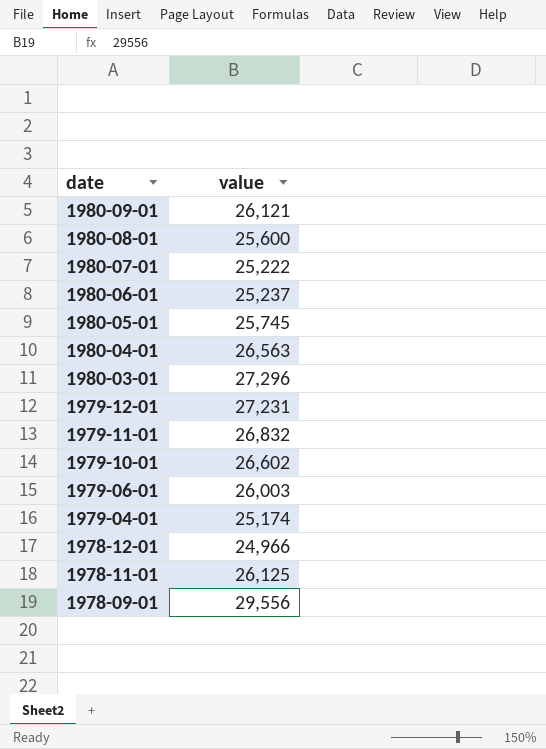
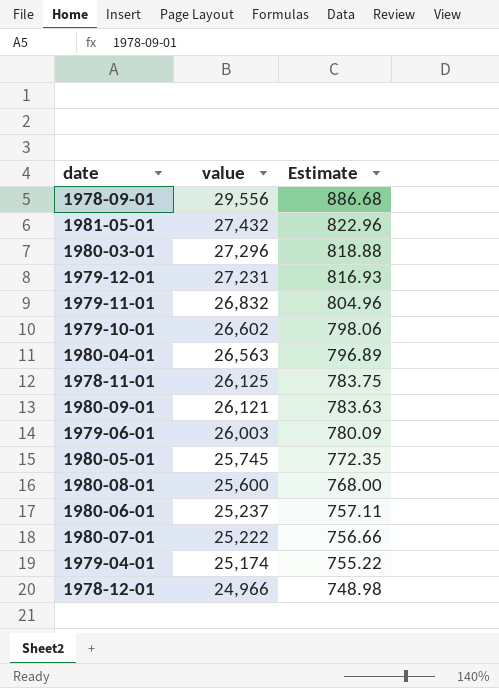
row order: date descending -> value descending
column Estimate | formula: none -> [value] * 0.03
row 1981-05-01: none -> 27,432 | 822.96

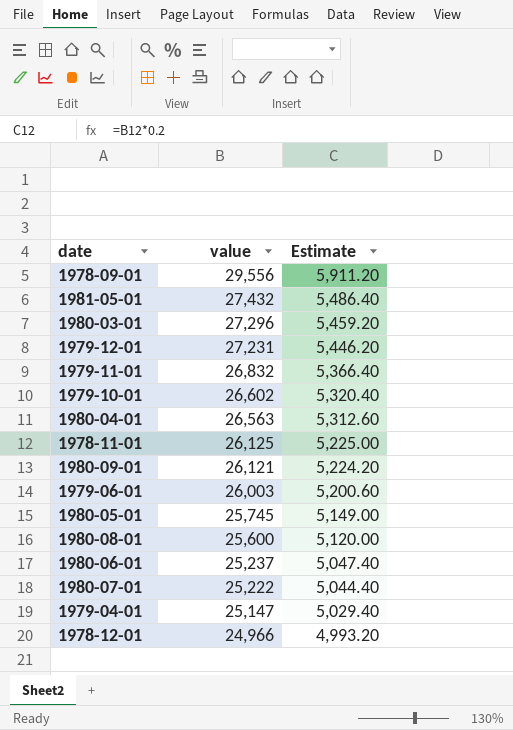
column Estimate | formula: [value] * 0.03 -> [value] * 0.2
1979-04-01 | value: 25,174 -> 25,147

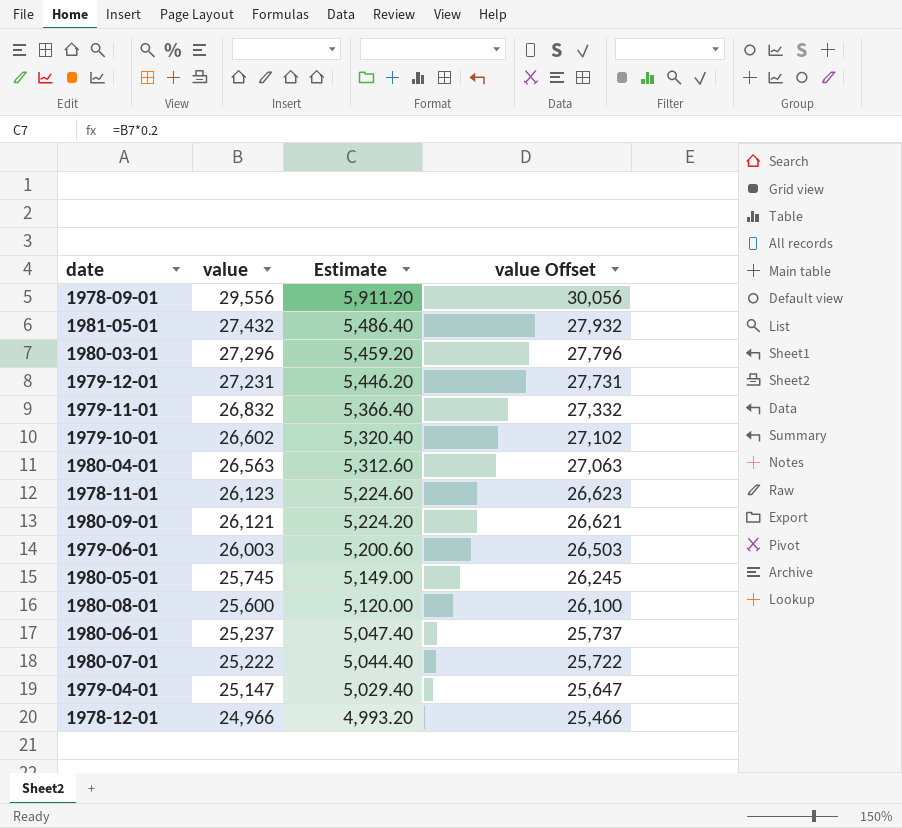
column value Offset | formula: none -> [value] + 500
1978-11-01 | value: 26,125 -> 26,123
1978-11-01 | Estimate: 5,225.00 -> 5,224.60

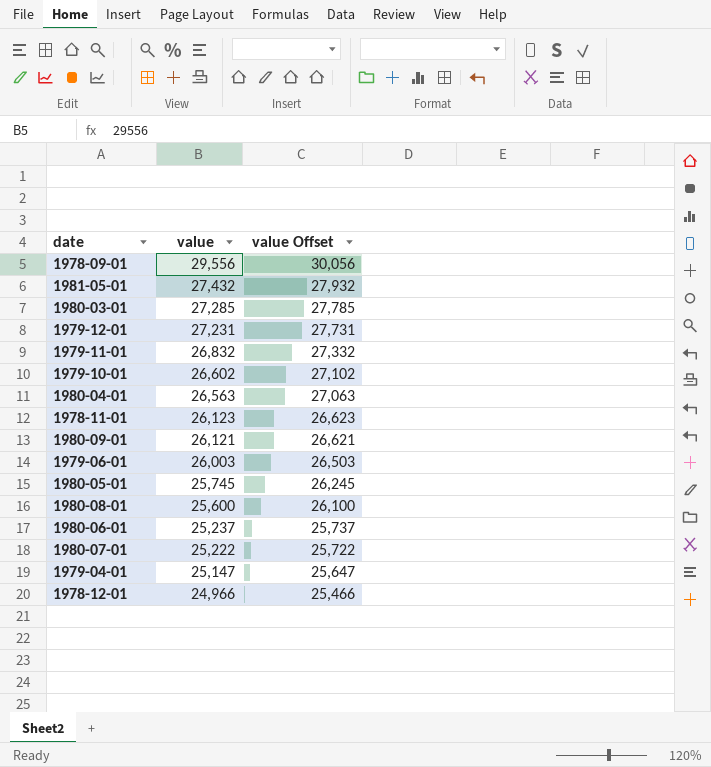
column Estimate | formula: [value] * 0.2 -> none
1980-03-01 | value: 27,296 -> 27,285
1980-03-01 | value Offset: 27,796 -> 27,785

